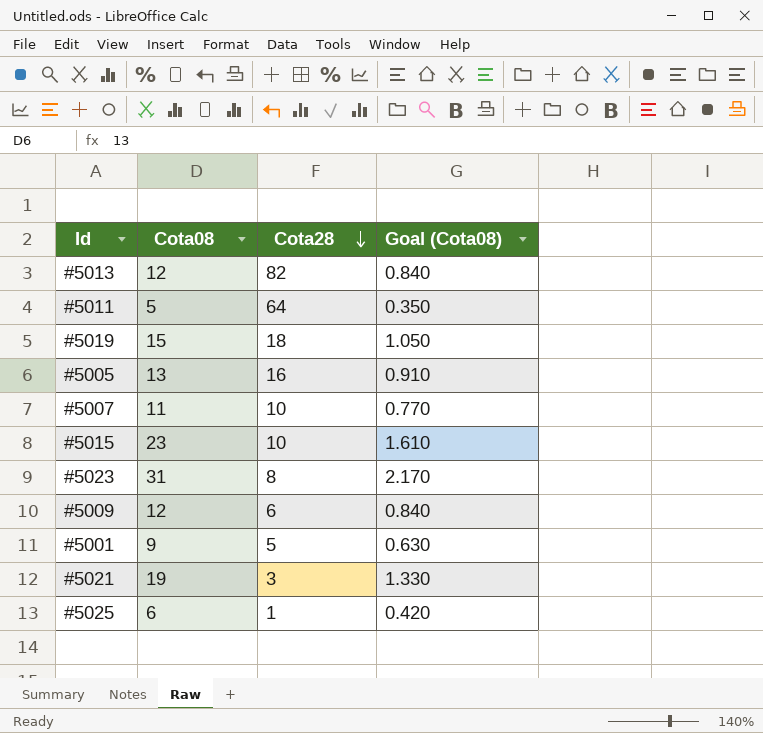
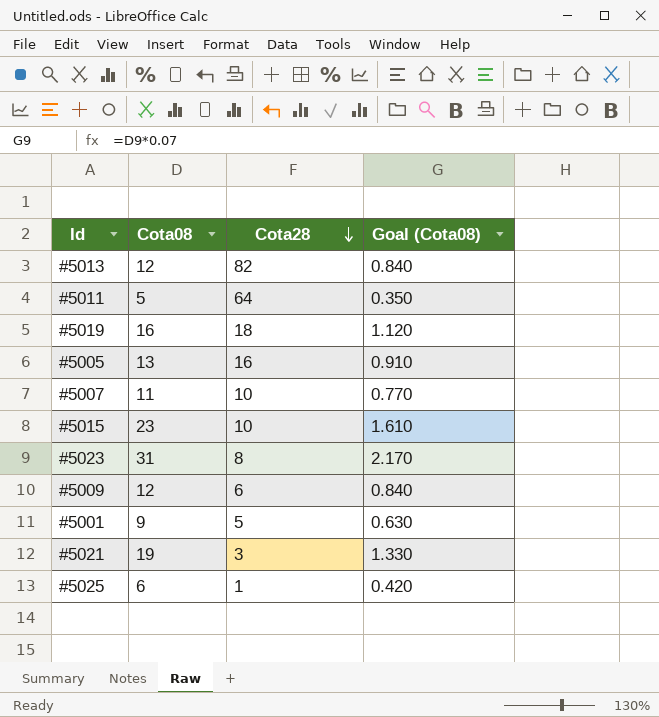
#5019 | Cota08: 15 -> 16
#5019 | Goal (Cota08): 1.050 -> 1.120

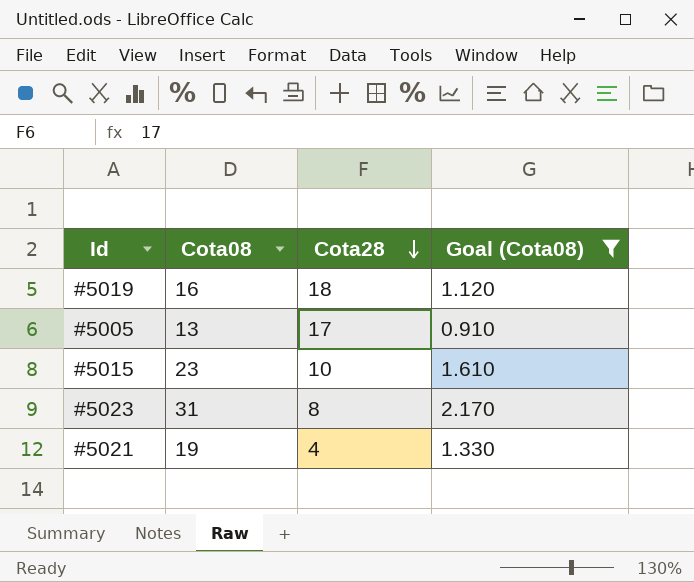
filter: none -> Goal (Cota08) >= 0.910
#5005 | Cota28: 16 -> 17
#5021 | Cota28: 3 -> 4

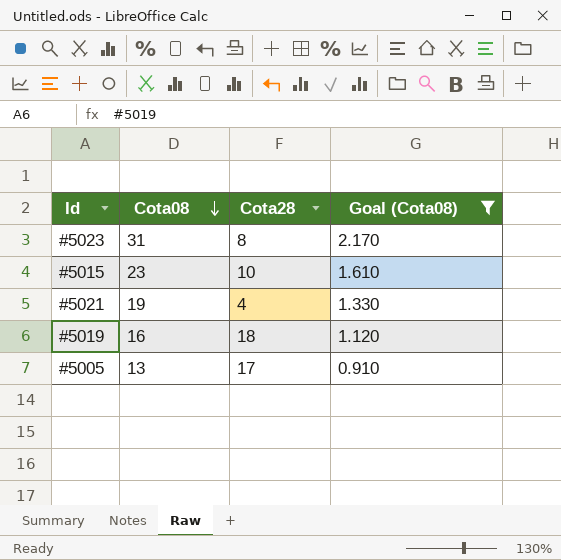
row order: Cota28 descending -> Cota08 descending

